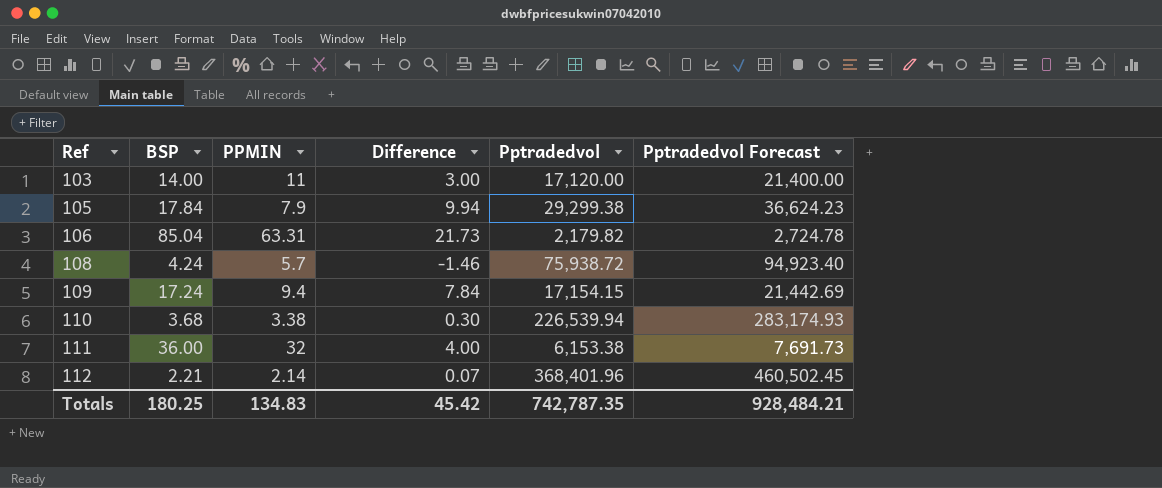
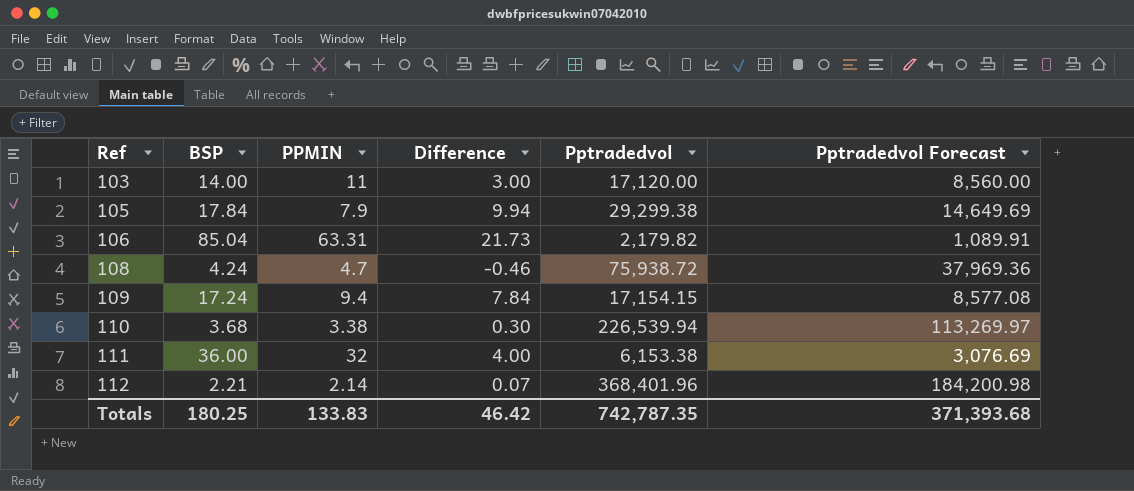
column Pptradedvol Forecast | formula: [Pptradedvol] * 1.25 -> [Pptradedvol] * 0.5
108 | PPMIN: 5.7 -> 4.7
108 | Difference: -1.46 -> -0.46
Totals | PPMIN: 134.83 -> 133.83
Totals | Difference: 45.42 -> 46.42
Totals | Pptradedvol Forecast: 928,484.21 -> 371,393.68

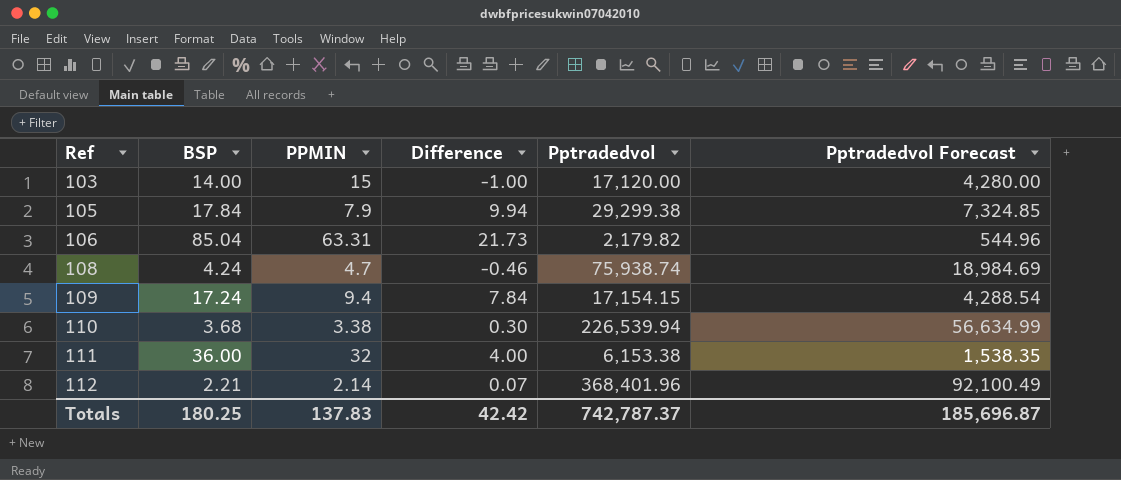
column Pptradedvol Forecast | formula: [Pptradedvol] * 0.5 -> [Pptradedvol] * 0.25
103 | PPMIN: 11 -> 15
103 | Difference: 3.00 -> -1.00
108 | Pptradedvol: 75,938.72 -> 75,938.74
Totals | PPMIN: 133.83 -> 137.83
Totals | Difference: 46.42 -> 42.42
Totals | Pptradedvol: 742,787.35 -> 742,787.37
Totals | Pptradedvol Forecast: 371,393.68 -> 185,696.87

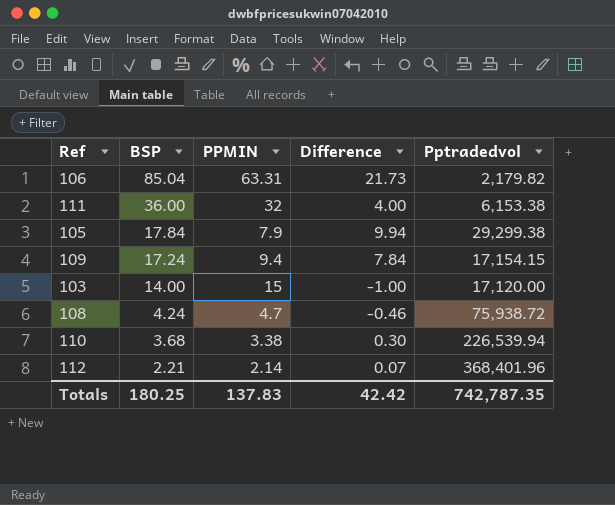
row order: Ref ascending -> BSP descending
column Pptradedvol Forecast | formula: [Pptradedvol] * 0.25 -> none
108 | Pptradedvol: 75,938.74 -> 75,938.72
Totals | Pptradedvol: 742,787.37 -> 742,787.35

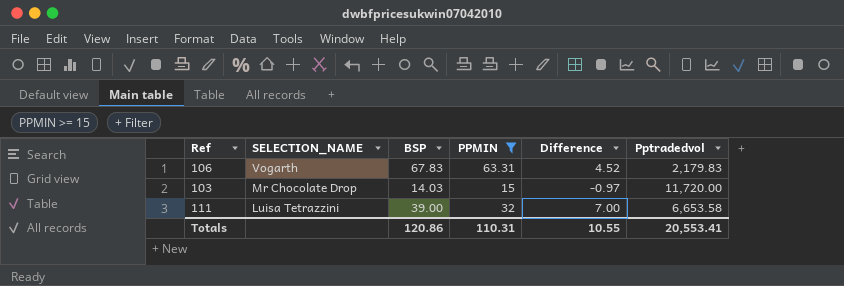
filter: none -> PPMIN >= 15
row order: BSP descending -> SELECTION_NAME descending
column SELECTION_NAME | position: none -> 2
106 | BSP: 85.04 -> 67.83
106 | Difference: 21.73 -> 4.52
106 | Pptradedvol: 2,179.82 -> 2,179.83
103 | BSP: 14.00 -> 14.03
103 | Difference: -1.00 -> -0.97
103 | Pptradedvol: 17,120.00 -> 11,720.00
111 | BSP: 36.00 -> 39.00
111 | Difference: 4.00 -> 7.00
111 | Pptradedvol: 6,153.38 -> 6,653.58
Totals | BSP: 180.25 -> 120.86
Totals | PPMIN: 137.83 -> 110.31
Totals | Difference: 42.42 -> 10.55
Totals | Pptradedvol: 742,787.35 -> 20,553.41

